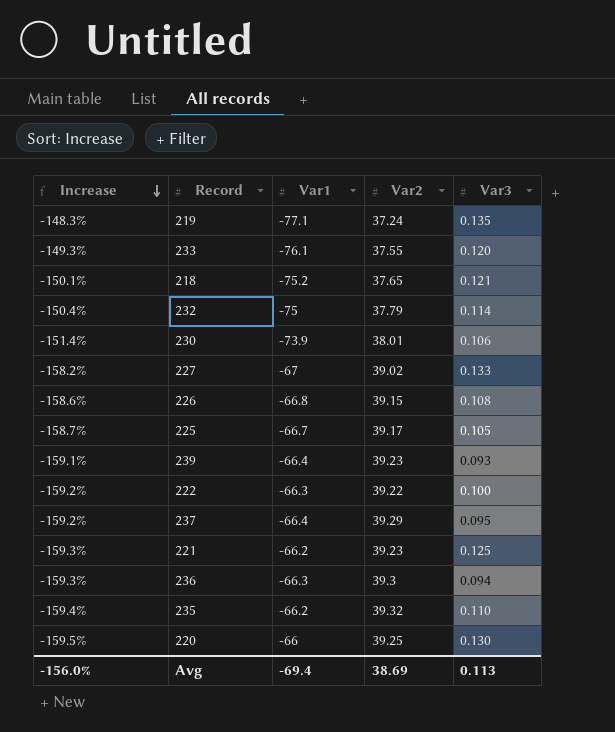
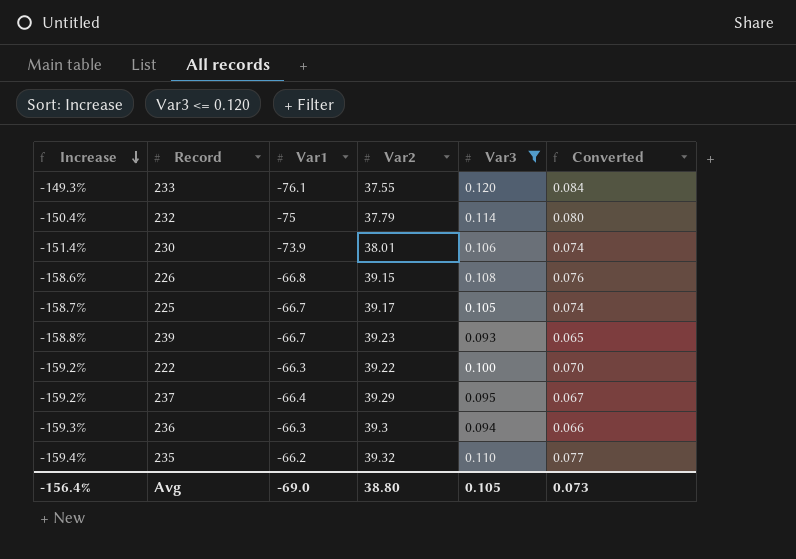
filter: none -> Var3 <= 0.120
column Converted | formula: none -> [Var3] * 0.7
239 | Increase: -159.1% -> -158.8%
239 | Var1: -66.4 -> -66.7
Avg | Increase: -156.0% -> -156.4%
Avg | Var1: -69.4 -> -69.0
Avg | Var2: 38.69 -> 38.80
Avg | Var3: 0.113 -> 0.105

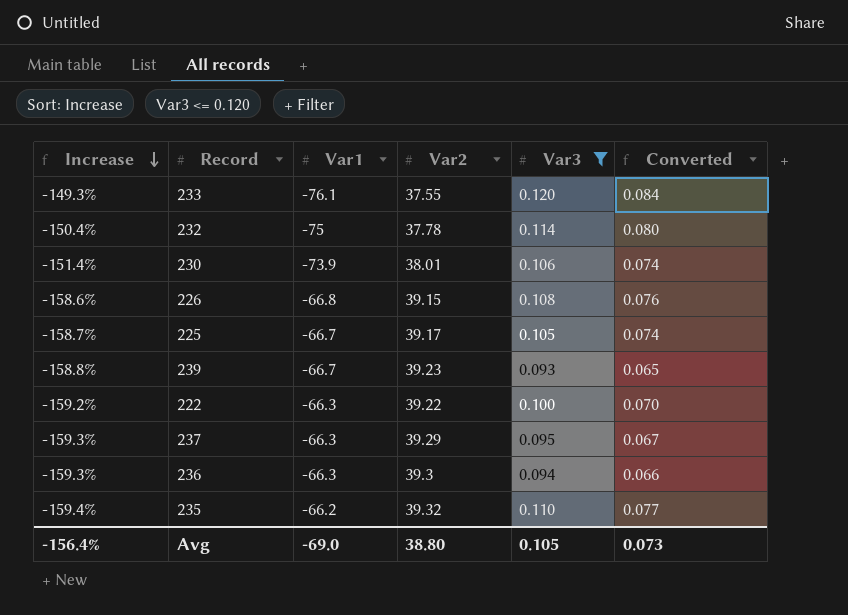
232 | Var2: 37.79 -> 37.78
237 | Increase: -159.2% -> -159.3%
237 | Var1: -66.4 -> -66.3

